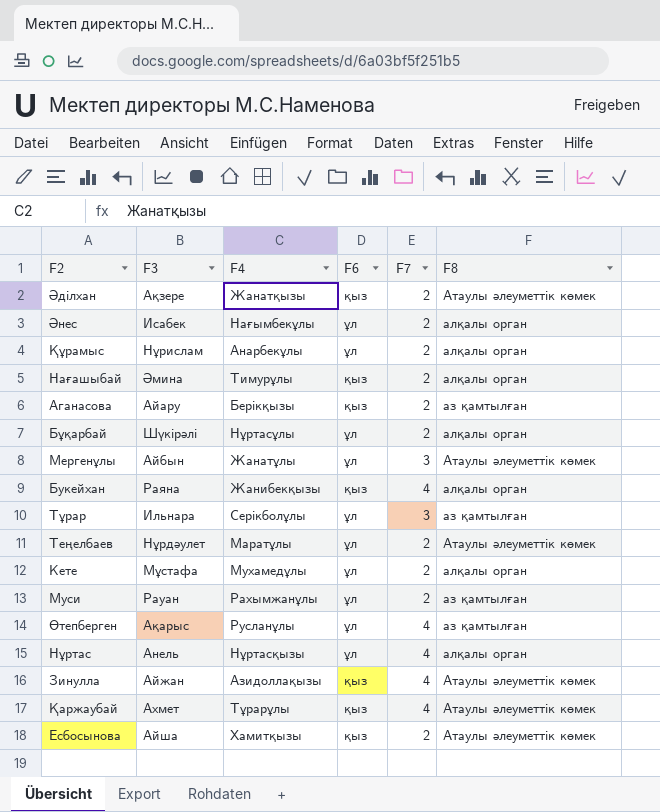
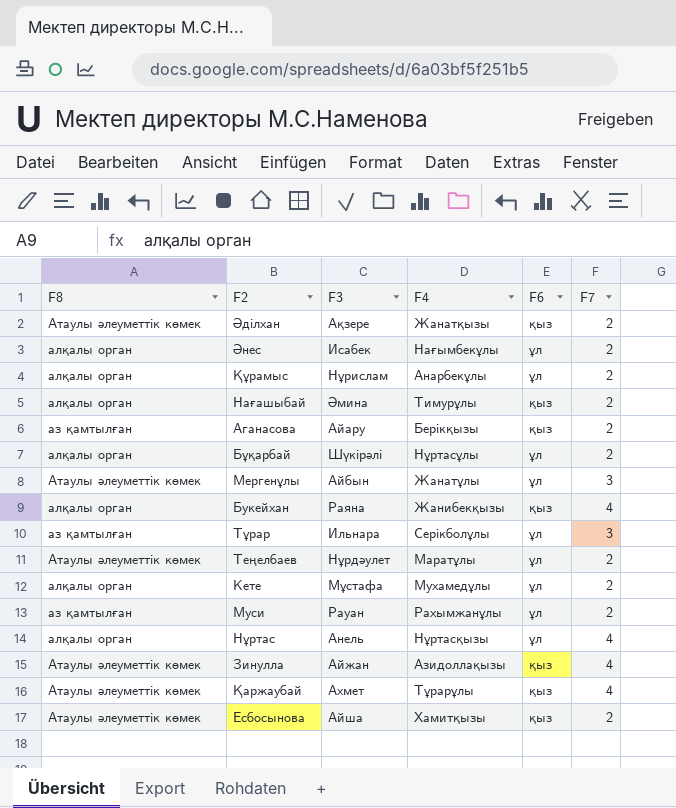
column F8 | position: 6 -> 1
row Өтепберген: Ақарыс | Русланұлы | ұл | 4 | аз қамтылған -> none

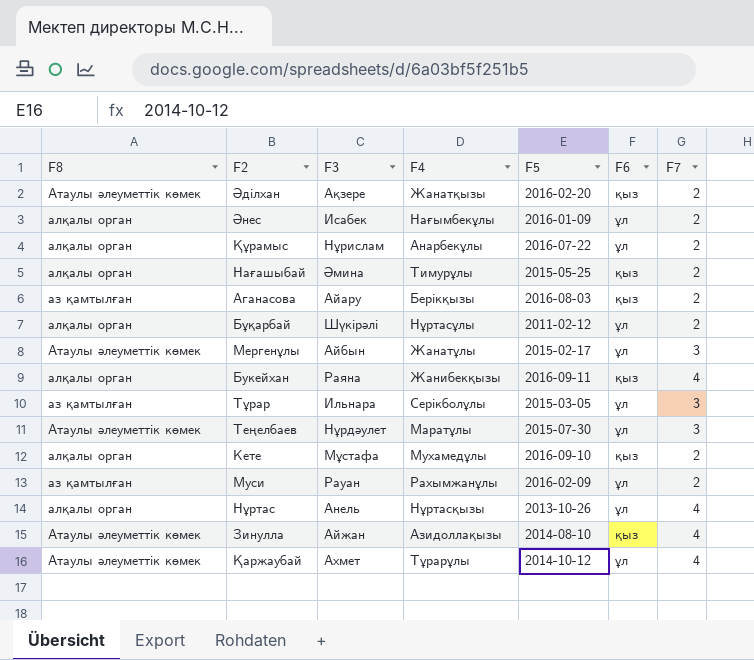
column F5 | position: none -> 5
row Есбосынова: Атаулы әлеуметтік көмек | Айша | Хамитқызы | қыз | 2 -> none
Теңелбаев | F7: 2 -> 3
Кете | F6: ұл -> қыз
Қаржаубай | F6: қыз -> ұл

